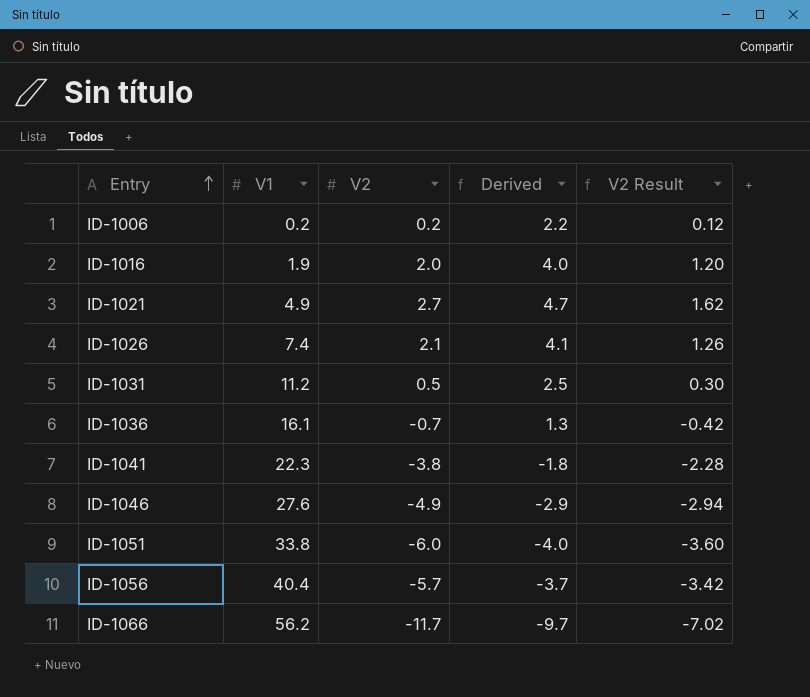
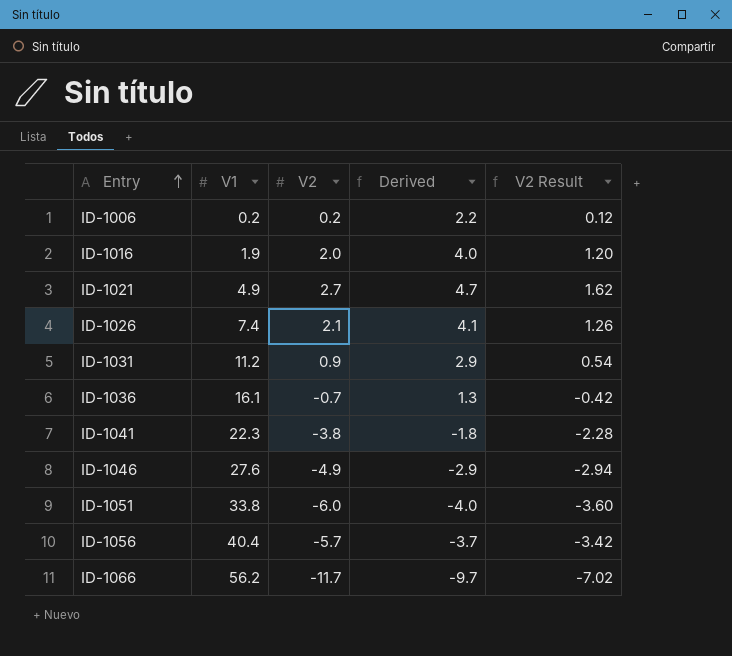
ID-1031 | V2: 0.5 -> 0.9
ID-1031 | Derived: 2.5 -> 2.9
ID-1031 | V2 Result: 0.30 -> 0.54

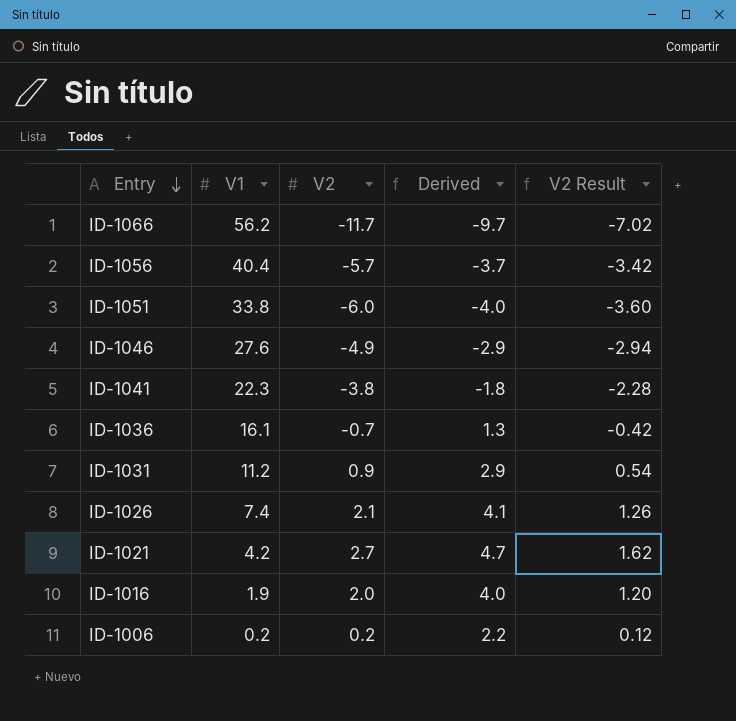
row order: Entry ascending -> Entry descending
ID-1021 | V1: 4.9 -> 4.2

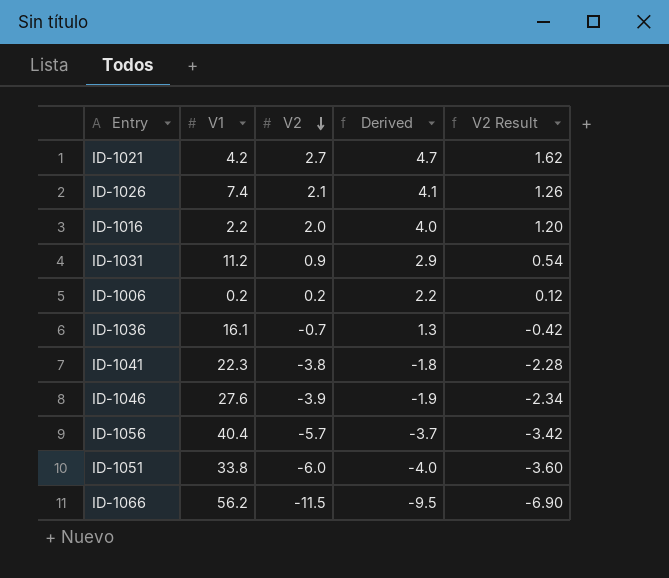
row order: Entry descending -> V2 descending
ID-1016 | V1: 1.9 -> 2.2
ID-1046 | V2: -4.9 -> -3.9
ID-1046 | Derived: -2.9 -> -1.9
ID-1046 | V2 Result: -2.94 -> -2.34
ID-1066 | V2: -11.7 -> -11.5
ID-1066 | Derived: -9.7 -> -9.5
ID-1066 | V2 Result: -7.02 -> -6.90

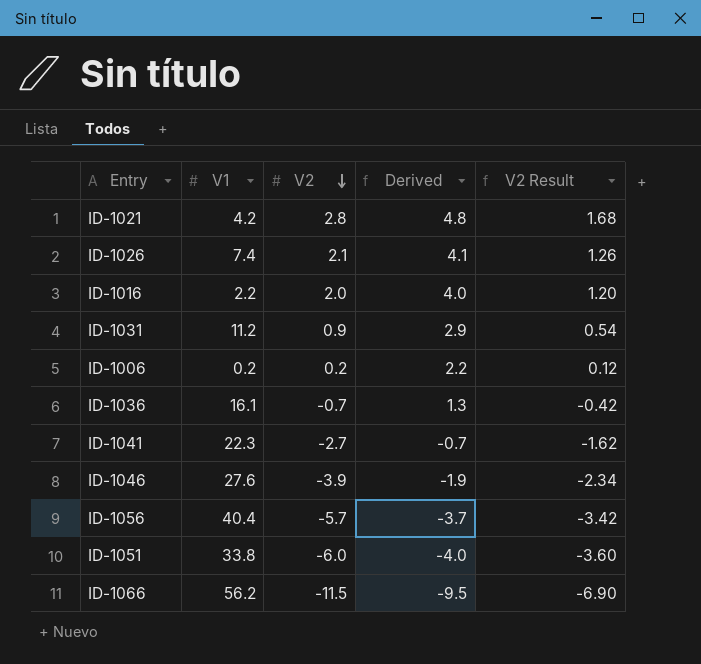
ID-1021 | V2: 2.7 -> 2.8
ID-1021 | Derived: 4.7 -> 4.8
ID-1021 | V2 Result: 1.62 -> 1.68
ID-1041 | V2: -3.8 -> -2.7
ID-1041 | Derived: -1.8 -> -0.7
ID-1041 | V2 Result: -2.28 -> -1.62

